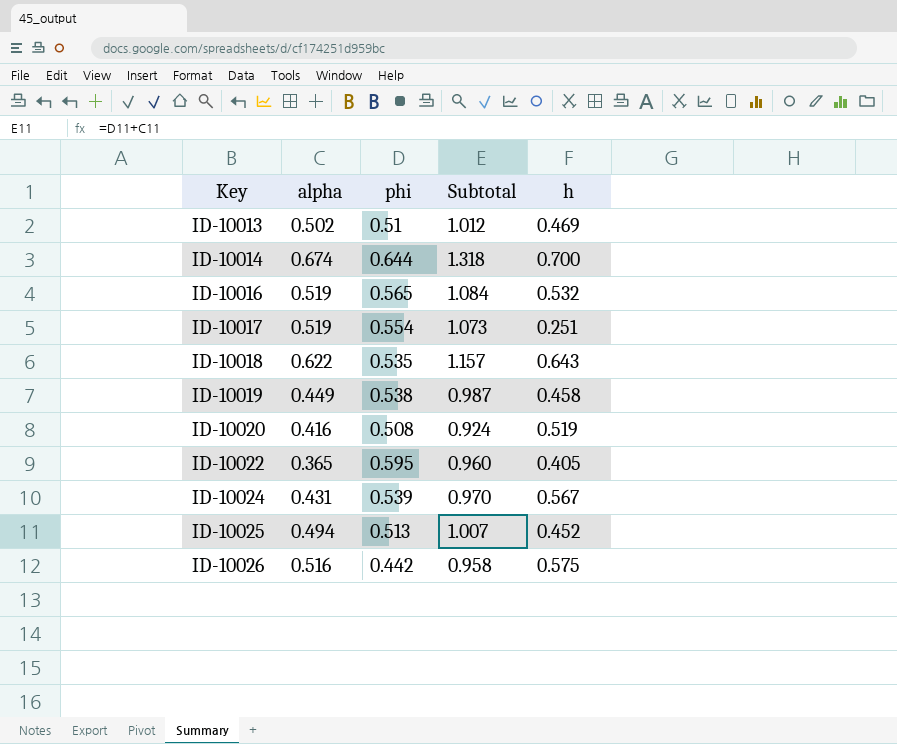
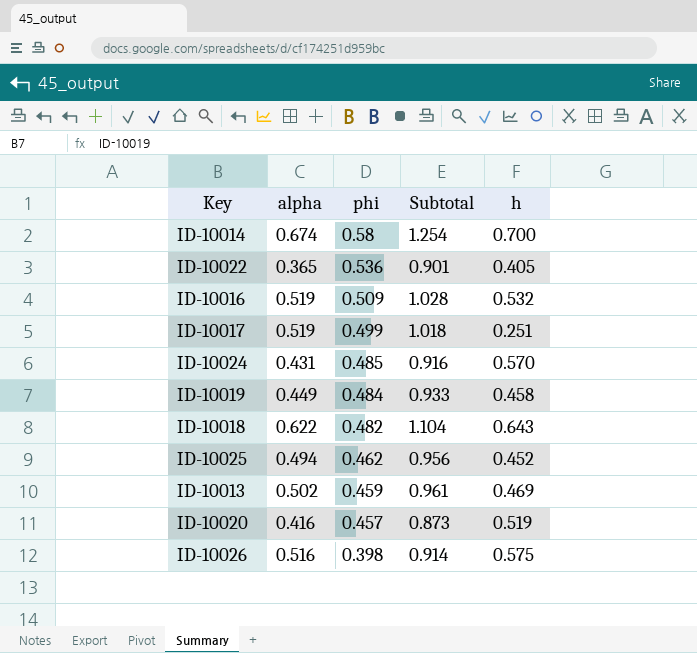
row order: Key ascending -> phi descending
ID-10014 | phi: 0.644 -> 0.58
ID-10014 | Subtotal: 1.318 -> 1.254
ID-10022 | phi: 0.595 -> 0.536
ID-10022 | Subtotal: 0.960 -> 0.901
ID-10016 | phi: 0.565 -> 0.509
ID-10016 | Subtotal: 1.084 -> 1.028
ID-10017 | phi: 0.554 -> 0.499
ID-10017 | Subtotal: 1.073 -> 1.018
ID-10024 | phi: 0.539 -> 0.485
ID-10024 | Subtotal: 0.970 -> 0.916
ID-10024 | h: 0.567 -> 0.570
ID-10019 | phi: 0.538 -> 0.484
ID-10019 | Subtotal: 0.987 -> 0.933
ID-10018 | phi: 0.535 -> 0.482
ID-10018 | Subtotal: 1.157 -> 1.104
ID-10025 | phi: 0.513 -> 0.462
ID-10025 | Subtotal: 1.007 -> 0.956
ID-10013 | phi: 0.51 -> 0.459
ID-10013 | Subtotal: 1.012 -> 0.961
ID-10020 | phi: 0.508 -> 0.457
ID-10020 | Subtotal: 0.924 -> 0.873
ID-10026 | phi: 0.442 -> 0.398
ID-10026 | Subtotal: 0.958 -> 0.914

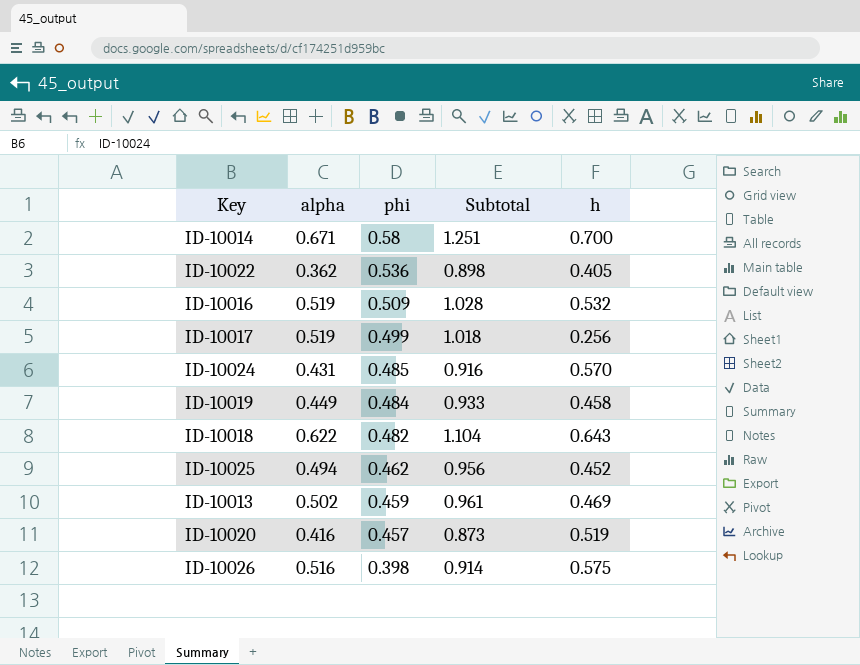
ID-10014 | alpha: 0.674 -> 0.671
ID-10014 | Subtotal: 1.254 -> 1.251
ID-10022 | alpha: 0.365 -> 0.362
ID-10022 | Subtotal: 0.901 -> 0.898
ID-10017 | h: 0.251 -> 0.256

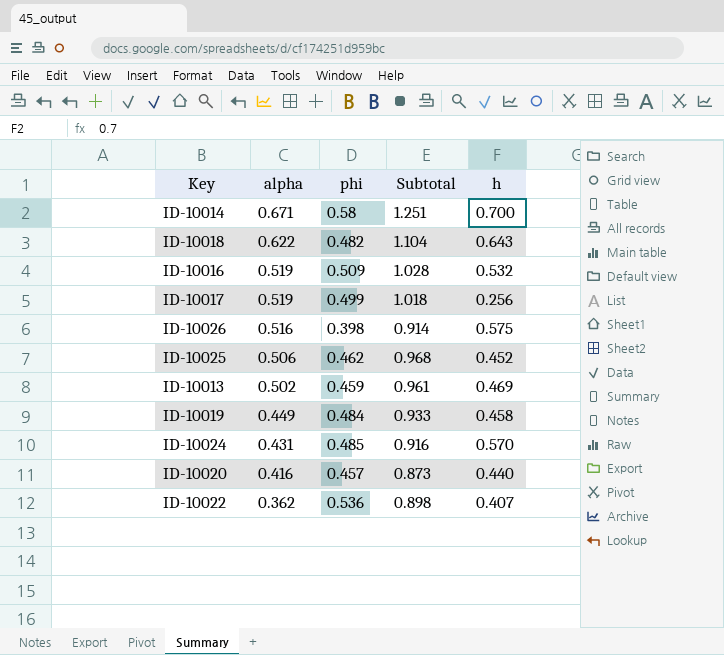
row order: phi descending -> alpha descending
ID-10025 | alpha: 0.494 -> 0.506
ID-10025 | Subtotal: 0.956 -> 0.968
ID-10020 | h: 0.519 -> 0.440
ID-10022 | h: 0.405 -> 0.407

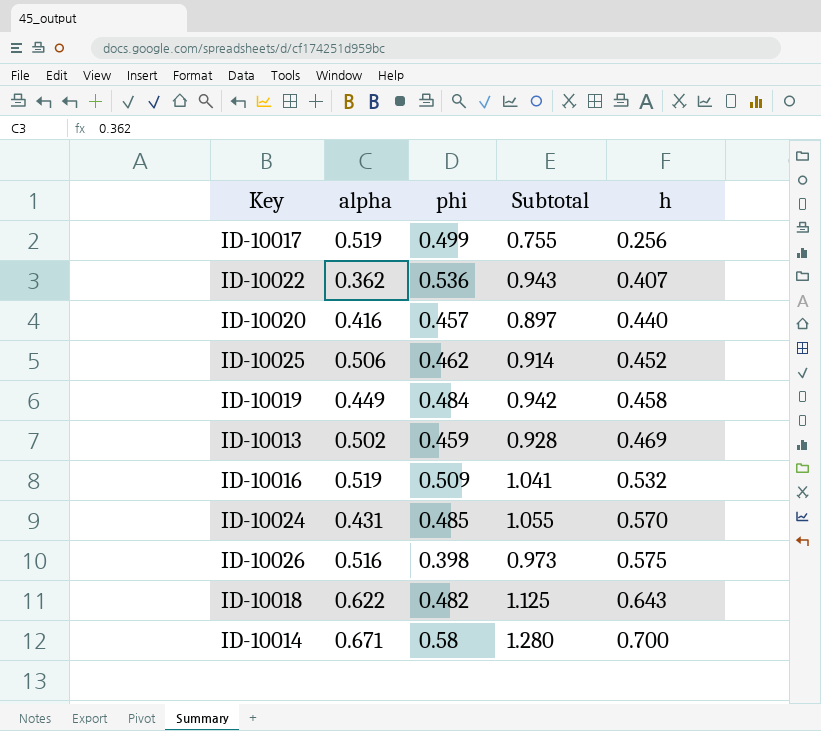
row order: alpha descending -> h ascending
column Subtotal | formula: [alpha] + [phi] -> [phi] + [h]

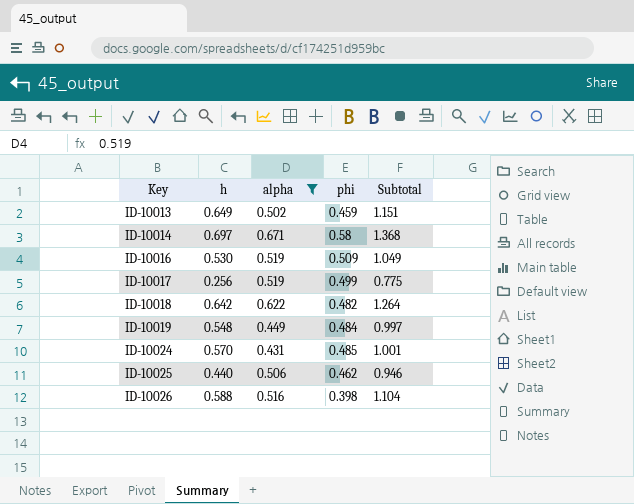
filter: none -> alpha >= 0.431
row order: h ascending -> Key ascending
column h | position: 5 -> 2
column Subtotal | formula: [phi] + [h] -> [h] + [alpha]
ID-10013 | h: 0.469 -> 0.649
ID-10014 | h: 0.700 -> 0.697
ID-10016 | h: 0.532 -> 0.530
ID-10018 | h: 0.643 -> 0.642
ID-10019 | h: 0.458 -> 0.548
ID-10025 | h: 0.452 -> 0.440
ID-10026 | h: 0.575 -> 0.588

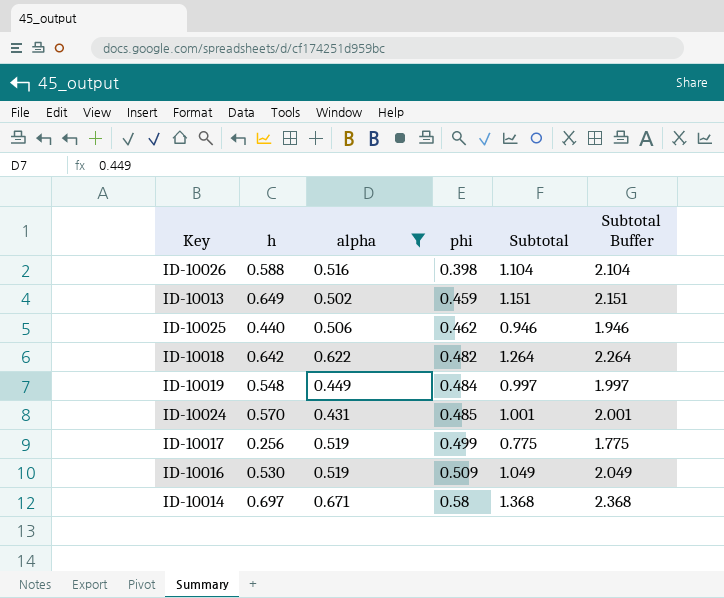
row order: Key ascending -> phi ascending
column Subtotal Buffer | formula: none -> [Subtotal] + 1

